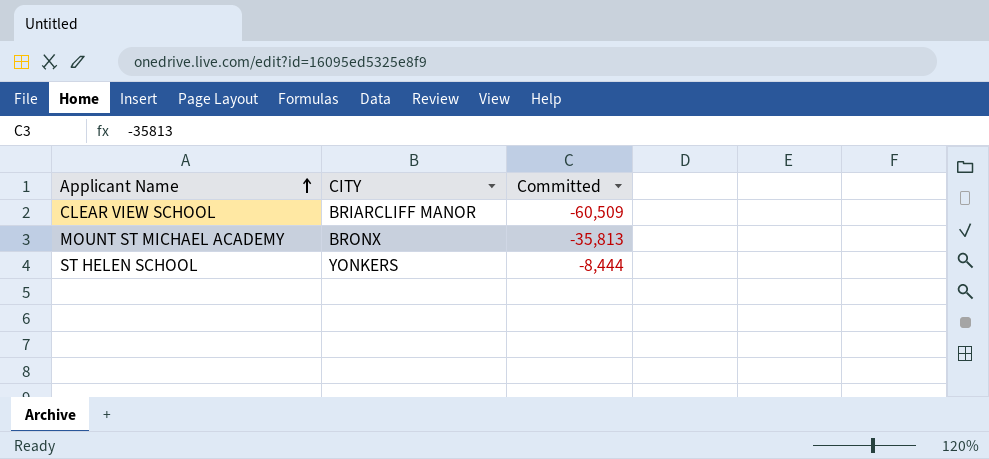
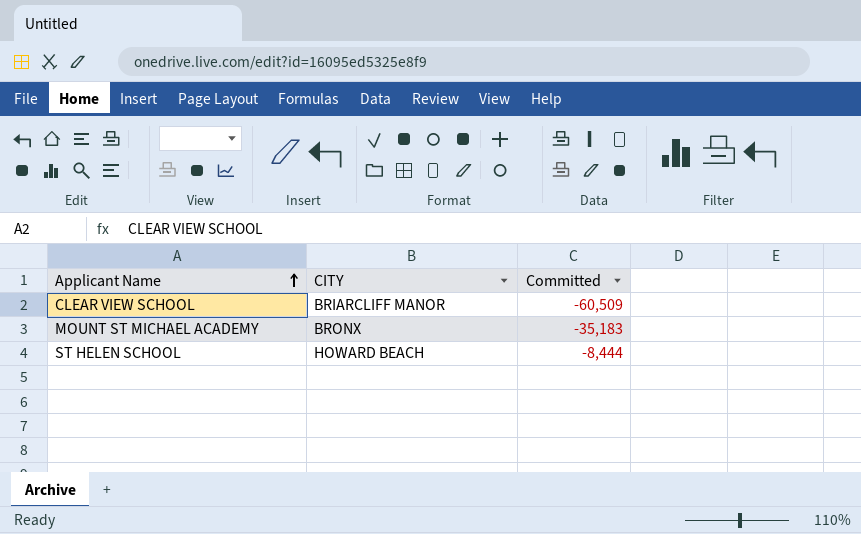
MOUNT ST MICHAEL ACADEMY | Committed: -35,813 -> -35,183
ST HELEN SCHOOL | CITY: YONKERS -> HOWARD BEACH

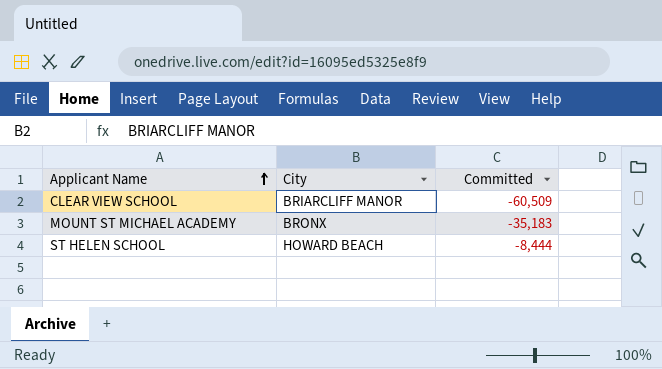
column name: CITY -> City

